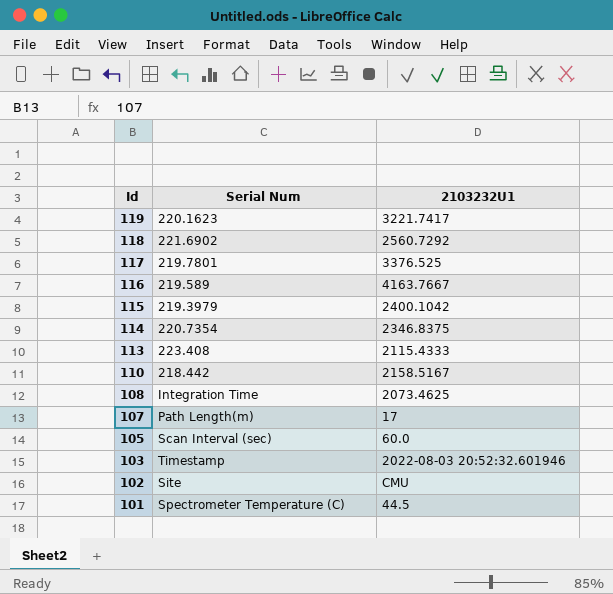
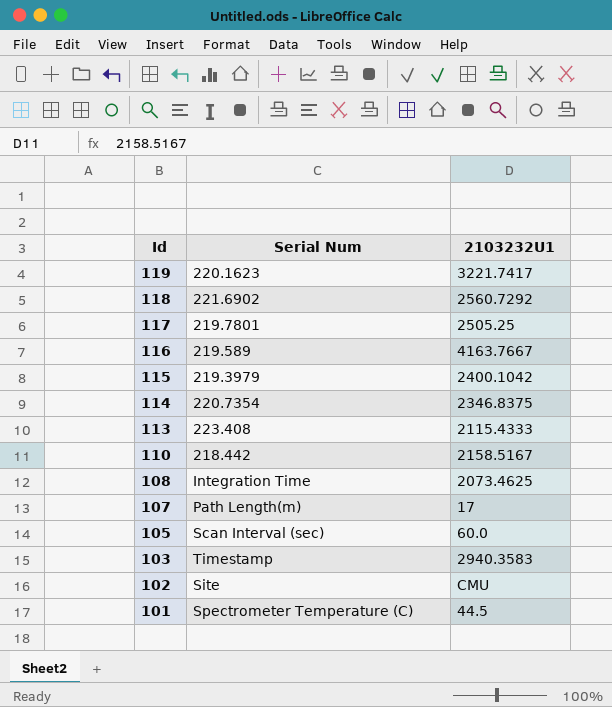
117 | 2103232U1: 3376.525 -> 2505.25
103 | 2103232U1: 2022-08-03 20:52:32.601946 -> 2940.3583

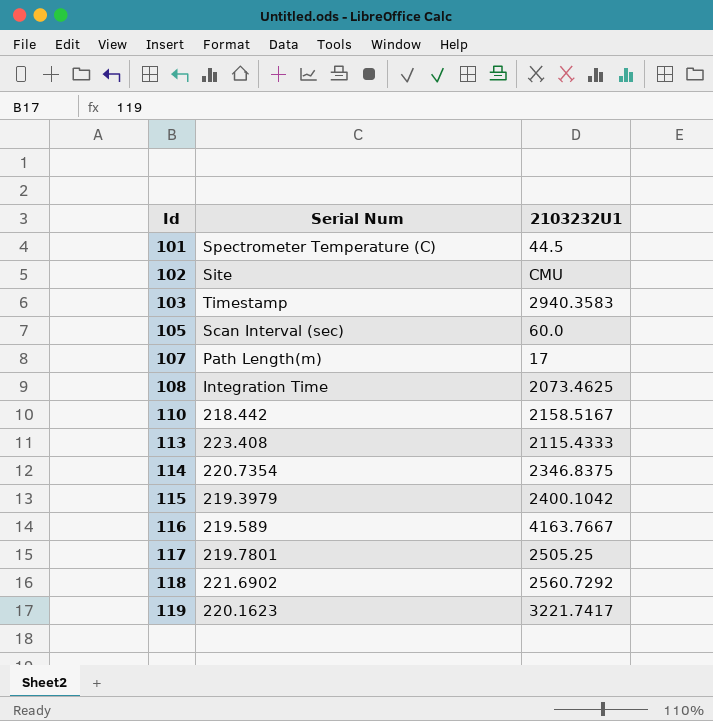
row order: Id descending -> Id ascending

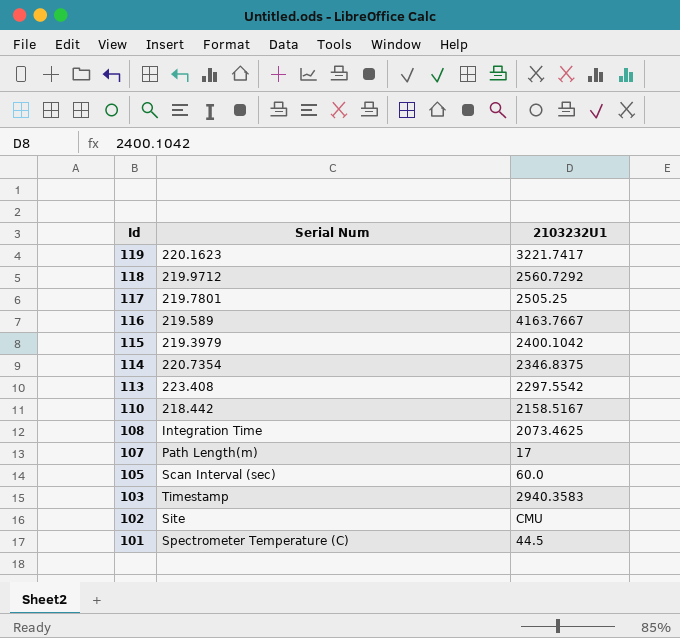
row order: Id ascending -> Id descending
118 | Serial Num: 221.6902 -> 219.9712
113 | 2103232U1: 2115.4333 -> 2297.5542

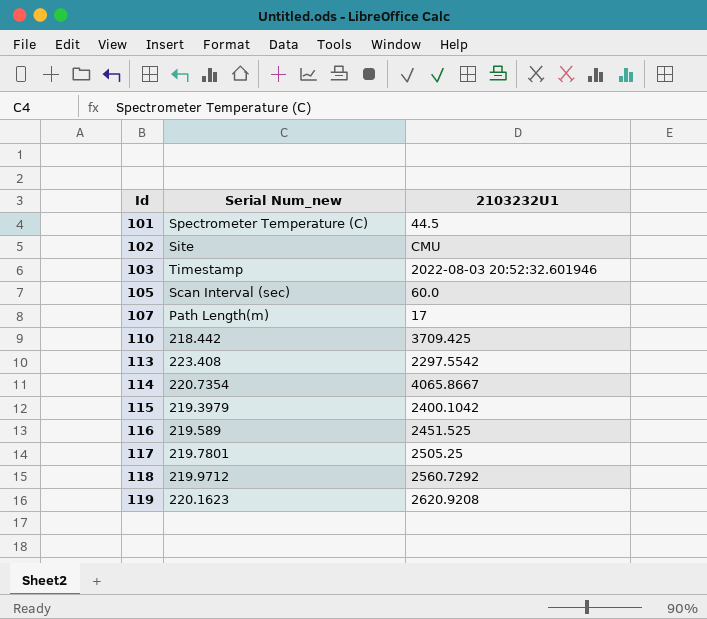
row order: Id descending -> Id ascending
column name: Serial Num -> Serial Num_new
row 108: Integration Time | 2073.4625 -> none
103 | 2103232U1: 2940.3583 -> 2022-08-03 20:52:32.601946
110 | 2103232U1: 2158.5167 -> 3709.425
114 | 2103232U1: 2346.8375 -> 4065.8667
116 | 2103232U1: 4163.7667 -> 2451.525
119 | 2103232U1: 3221.7417 -> 2620.9208

